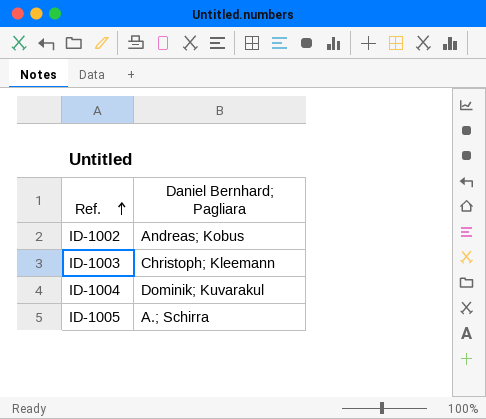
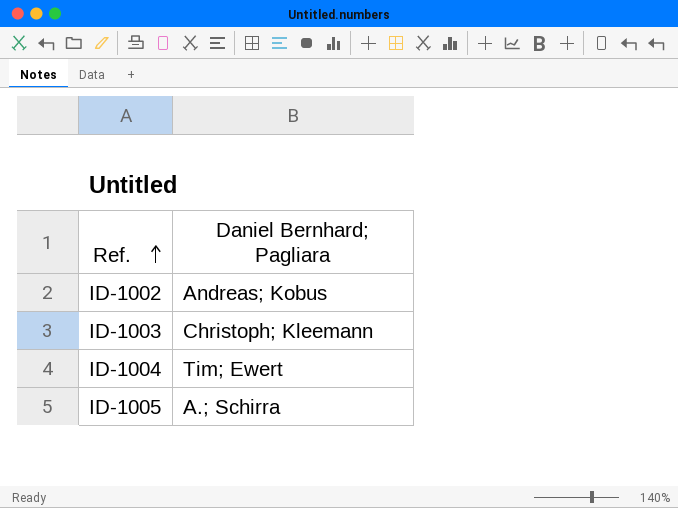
ID-1004 | Daniel Bernhard; Pagliara: Dominik; Kuvarakul -> Tim; Ewert

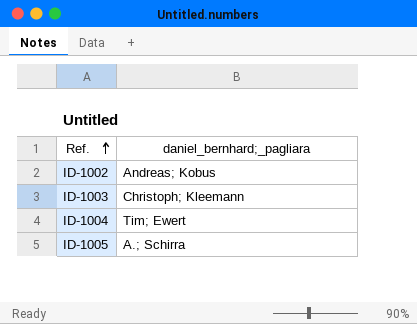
column name: Daniel Bernhard; Pagliara -> daniel_bernhard;_pagliara

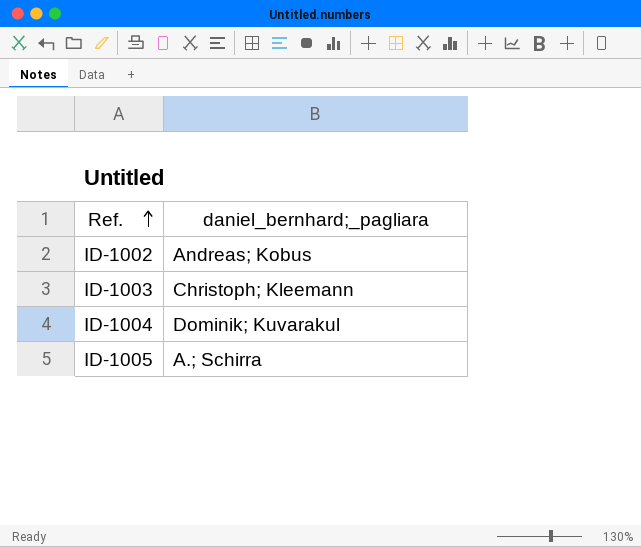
ID-1004 | daniel_bernhard;_pagliara: Tim; Ewert -> Dominik; Kuvarakul

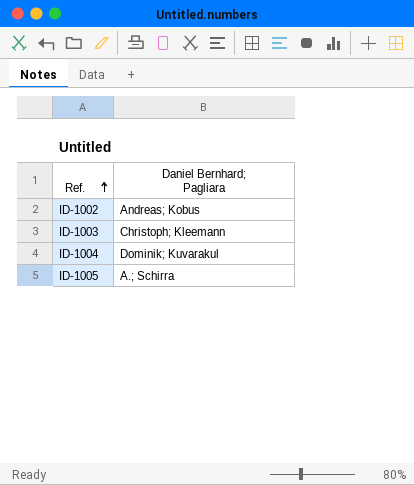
column name: daniel_bernhard;_pagliara -> Daniel Bernhard; Pagliara

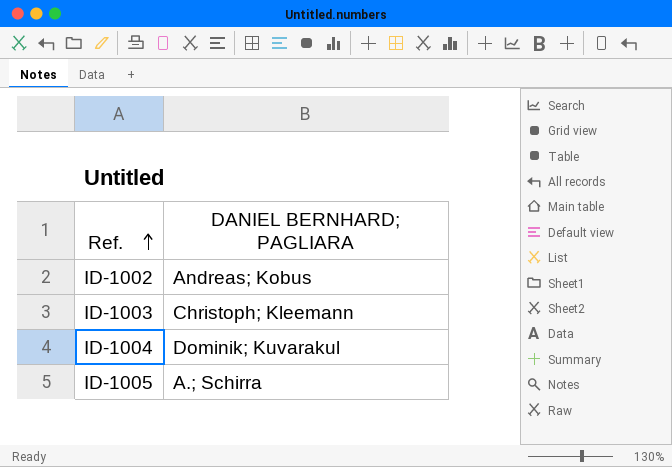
column name: Daniel Bernhard; Pagliara -> DANIEL BERNHARD; PAGLIARA

